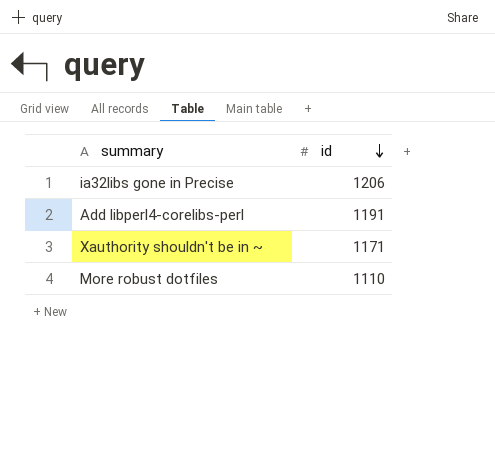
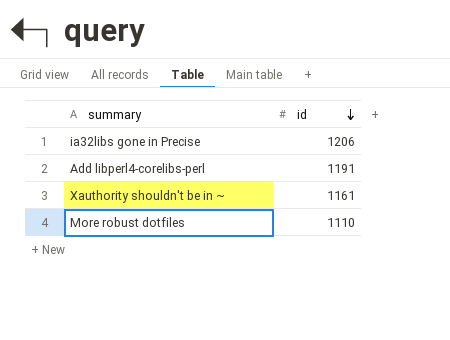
Xauthority shouldn't be in ~ | id: 1171 -> 1161

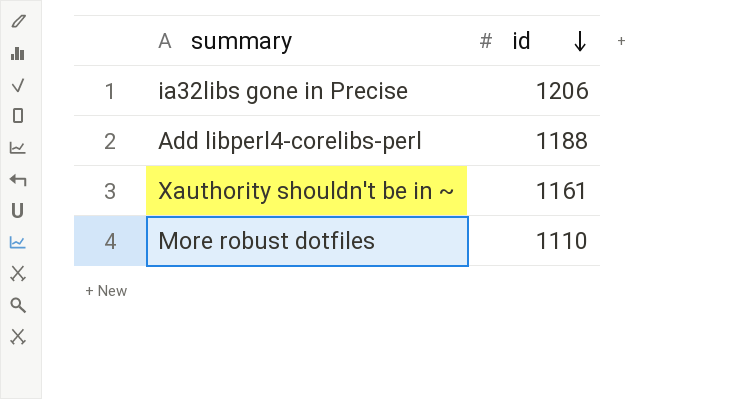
Add libperl4-corelibs-perl | id: 1191 -> 1188

